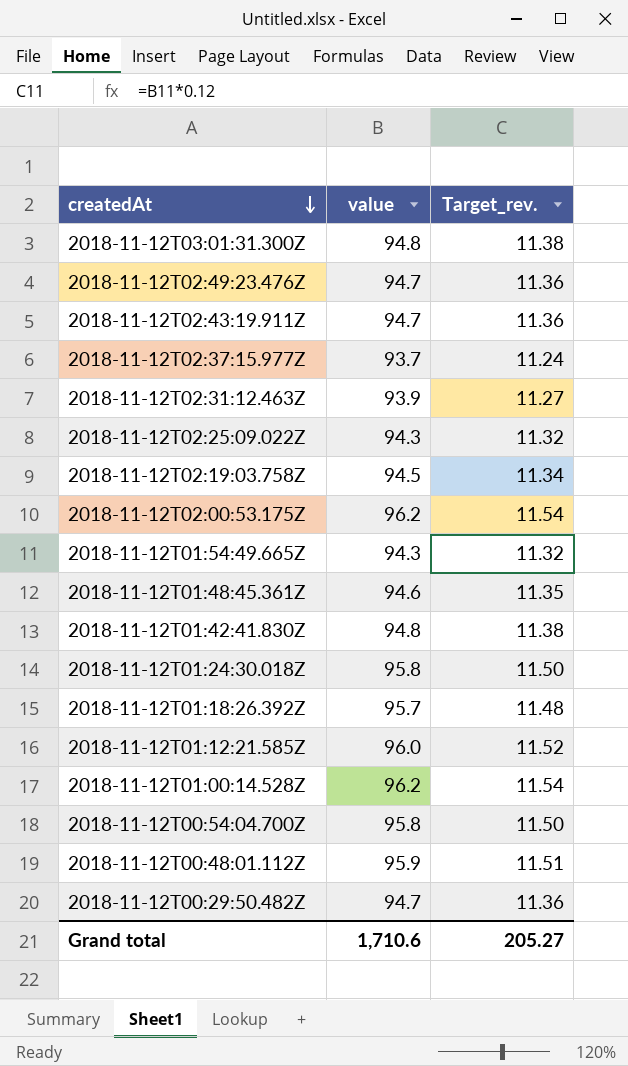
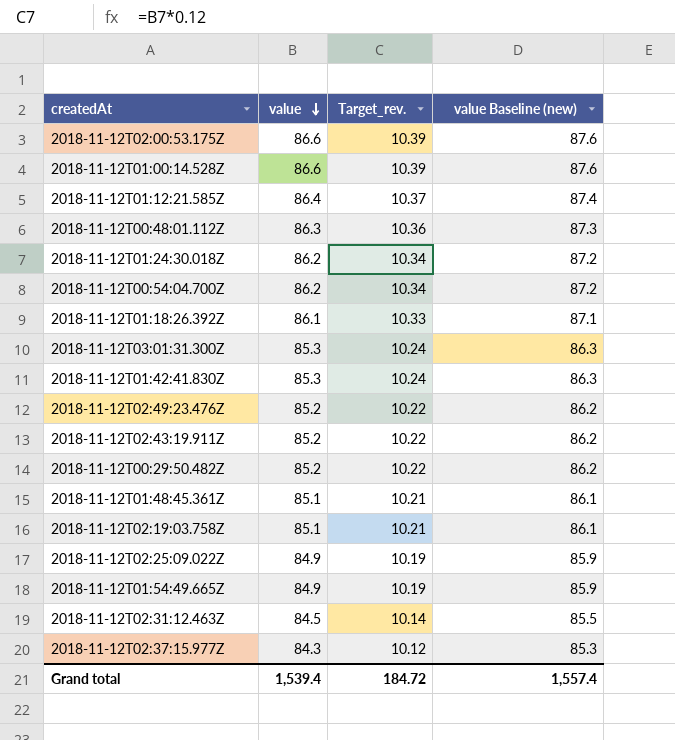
row order: createdAt descending -> value descending
column value Baseline (new) | formula: none -> [value] + 1
2018-11-12T02:00:53.175Z | value: 96.2 -> 86.6
2018-11-12T02:00:53.175Z | Target_rev.: 11.54 -> 10.39
2018-11-12T01:00:14.528Z | value: 96.2 -> 86.6
2018-11-12T01:00:14.528Z | Target_rev.: 11.54 -> 10.39
2018-11-12T01:12:21.585Z | value: 96.0 -> 86.4
2018-11-12T01:12:21.585Z | Target_rev.: 11.52 -> 10.37
2018-11-12T00:48:01.112Z | value: 95.9 -> 86.3
2018-11-12T00:48:01.112Z | Target_rev.: 11.51 -> 10.36
2018-11-12T01:24:30.018Z | value: 95.8 -> 86.2
2018-11-12T01:24:30.018Z | Target_rev.: 11.50 -> 10.34
2018-11-12T00:54:04.700Z | value: 95.8 -> 86.2
2018-11-12T00:54:04.700Z | Target_rev.: 11.50 -> 10.34
2018-11-12T01:18:26.392Z | value: 95.7 -> 86.1
2018-11-12T01:18:26.392Z | Target_rev.: 11.48 -> 10.33
2018-11-12T03:01:31.300Z | value: 94.8 -> 85.3
2018-11-12T03:01:31.300Z | Target_rev.: 11.38 -> 10.24
2018-11-12T01:42:41.830Z | value: 94.8 -> 85.3
2018-11-12T01:42:41.830Z | Target_rev.: 11.38 -> 10.24
2018-11-12T02:49:23.476Z | value: 94.7 -> 85.2
2018-11-12T02:49:23.476Z | Target_rev.: 11.36 -> 10.22
2018-11-12T02:43:19.911Z | value: 94.7 -> 85.2
2018-11-12T02:43:19.911Z | Target_rev.: 11.36 -> 10.22
2018-11-12T00:29:50.482Z | value: 94.7 -> 85.2
2018-11-12T00:29:50.482Z | Target_rev.: 11.36 -> 10.22
2018-11-12T01:48:45.361Z | value: 94.6 -> 85.1
2018-11-12T01:48:45.361Z | Target_rev.: 11.35 -> 10.21
2018-11-12T02:19:03.758Z | value: 94.5 -> 85.1
2018-11-12T02:19:03.758Z | Target_rev.: 11.34 -> 10.21
2018-11-12T02:25:09.022Z | value: 94.3 -> 84.9
2018-11-12T02:25:09.022Z | Target_rev.: 11.32 -> 10.19
2018-11-12T01:54:49.665Z | value: 94.3 -> 84.9
2018-11-12T01:54:49.665Z | Target_rev.: 11.32 -> 10.19
2018-11-12T02:31:12.463Z | value: 93.9 -> 84.5
2018-11-12T02:31:12.463Z | Target_rev.: 11.27 -> 10.14
2018-11-12T02:37:15.977Z | value: 93.7 -> 84.3
2018-11-12T02:37:15.977Z | Target_rev.: 11.24 -> 10.12
Grand total | value: 1,710.6 -> 1,539.4
Grand total | Target_rev.: 205.27 -> 184.72

